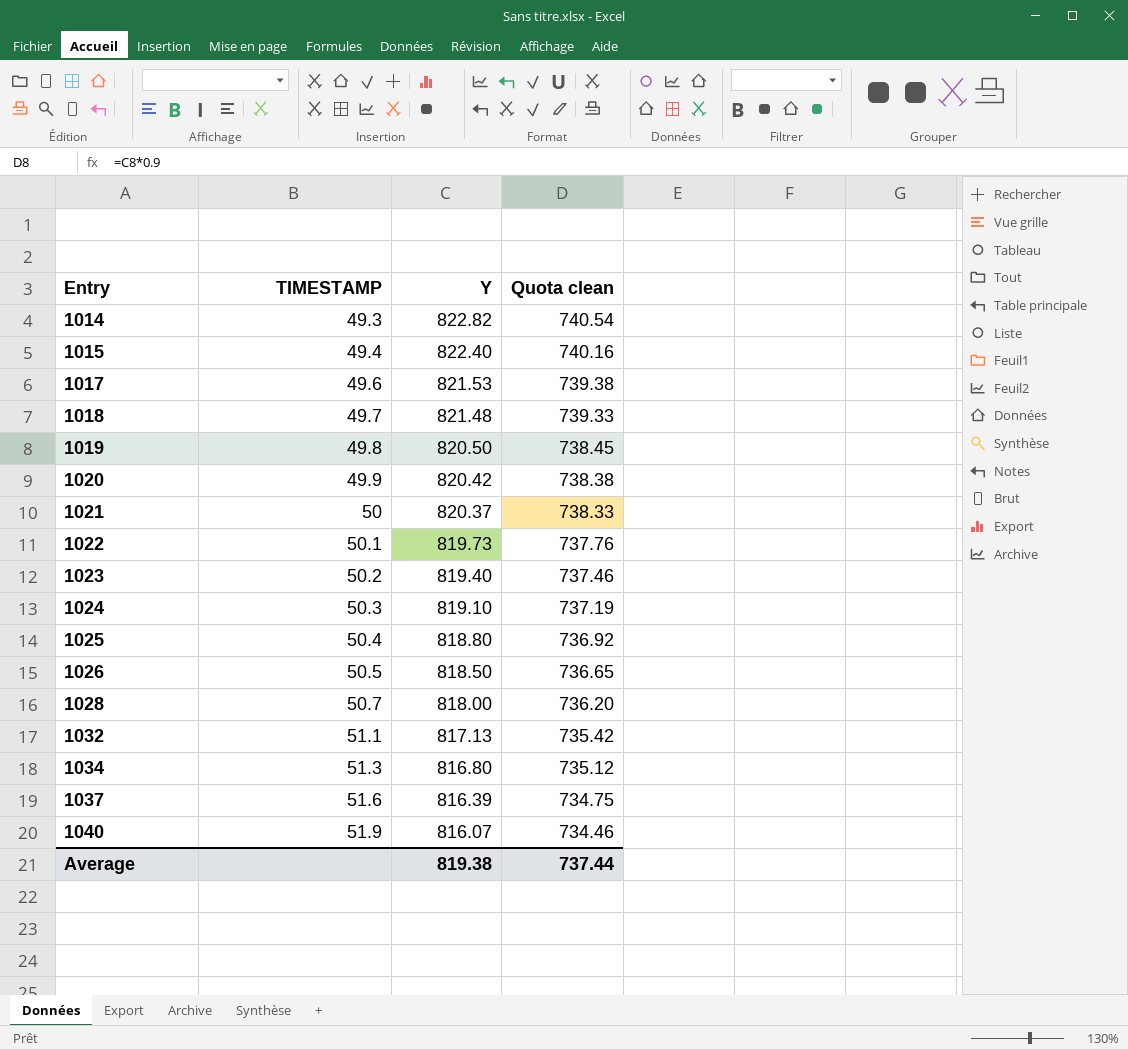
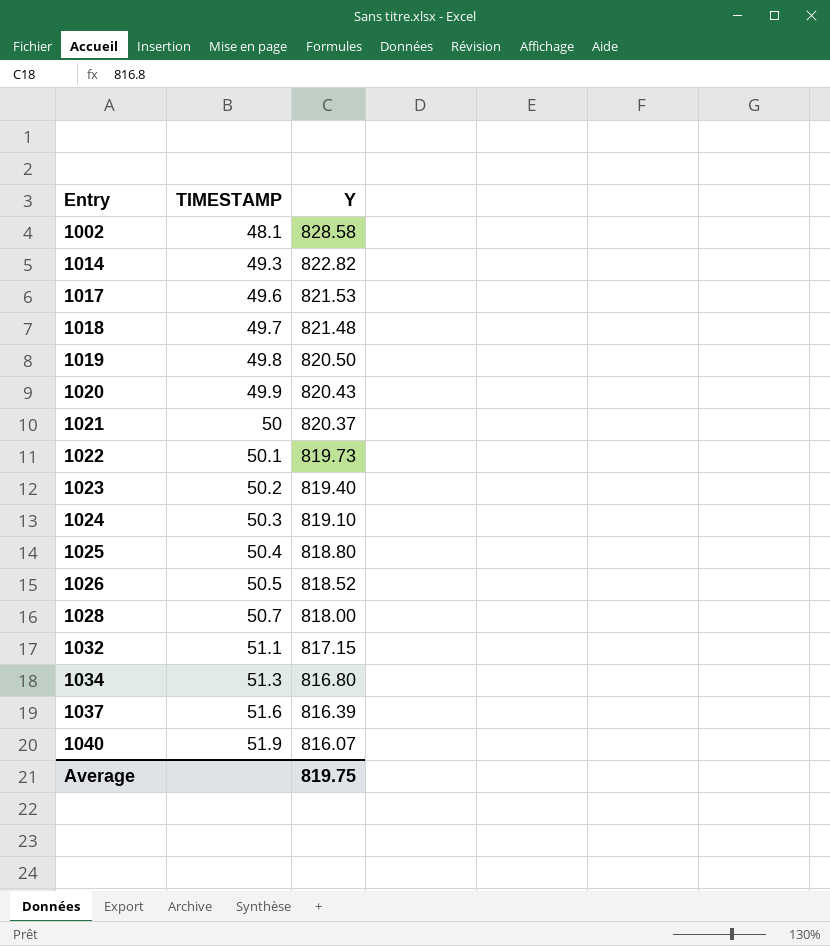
column Quota clean | formula: [Y] * 0.9 -> none
row 1015: 49.4 | 822.40 | 740.16 -> none
row 1002: none -> 48.1 | 828.58
1020 | Y: 820.42 -> 820.43
1026 | Y: 818.50 -> 818.52
1032 | Y: 817.13 -> 817.15
Average | Y: 819.38 -> 819.75

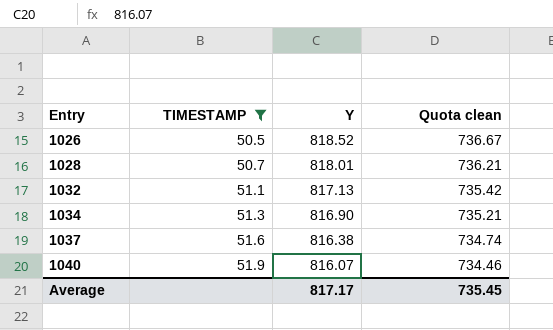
filter: none -> TIMESTAMP >= 50.5
column Quota clean | formula: none -> [Y] * 0.9
1028 | Y: 818.00 -> 818.01
1032 | Y: 817.15 -> 817.13
1034 | Y: 816.80 -> 816.90
1037 | Y: 816.39 -> 816.38
Average | Y: 819.75 -> 817.17

